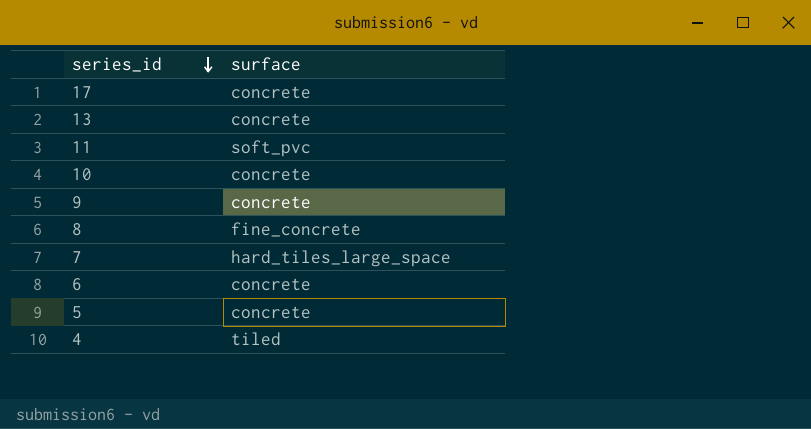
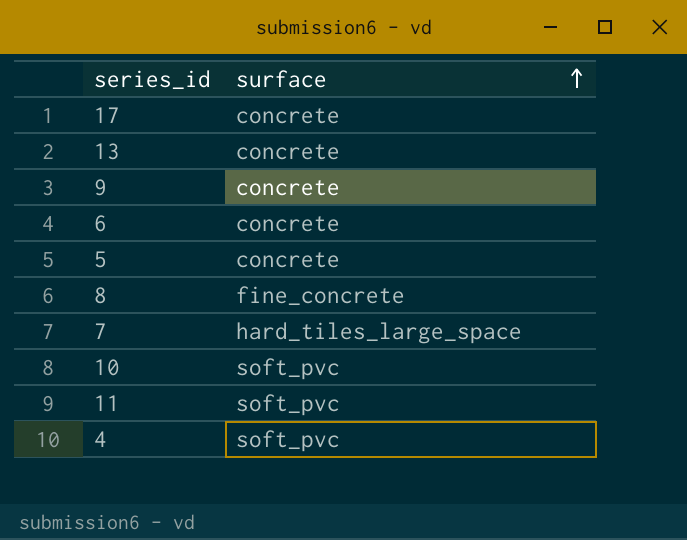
row order: series_id descending -> surface ascending
10 | surface: concrete -> soft_pvc
4 | surface: tiled -> soft_pvc

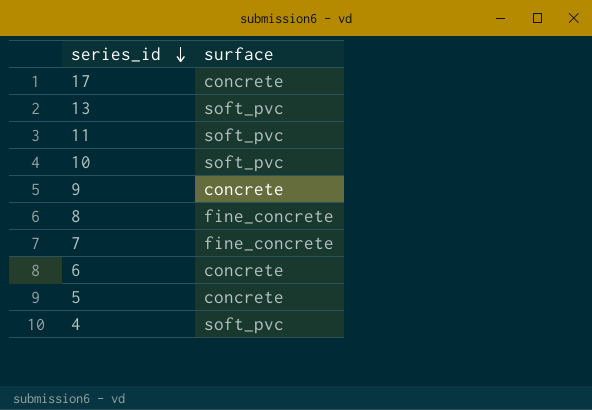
row order: surface ascending -> series_id descending
13 | surface: concrete -> soft_pvc
7 | surface: hard_tiles_large_space -> fine_concrete

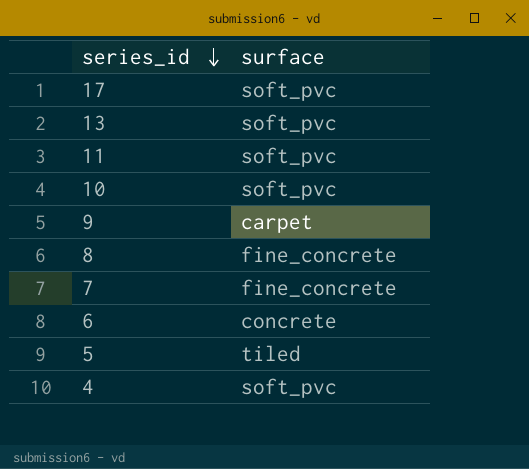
17 | surface: concrete -> soft_pvc
9 | surface: concrete -> carpet
5 | surface: concrete -> tiled

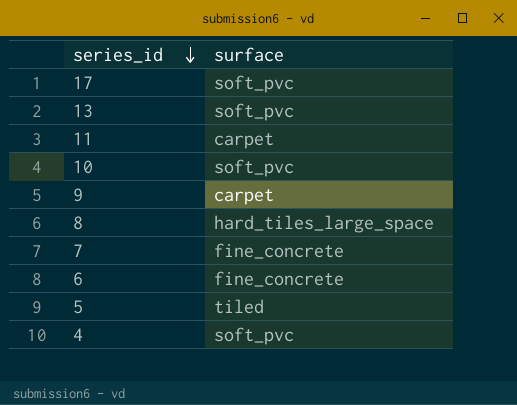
11 | surface: soft_pvc -> carpet
8 | surface: fine_concrete -> hard_tiles_large_space
6 | surface: concrete -> fine_concrete

